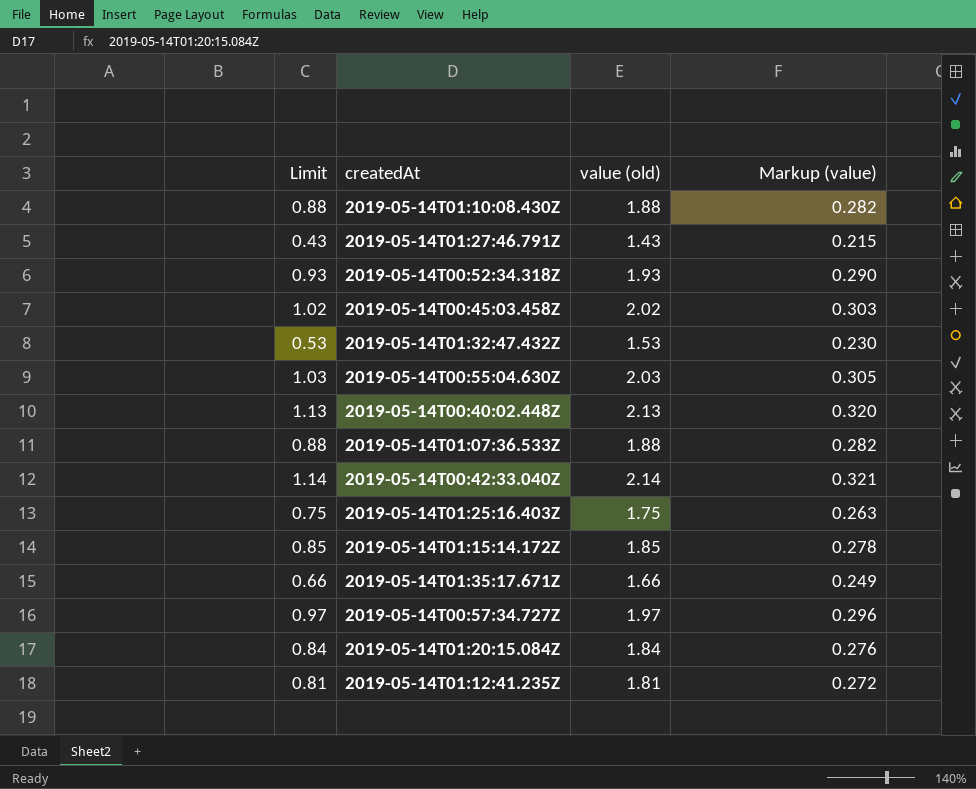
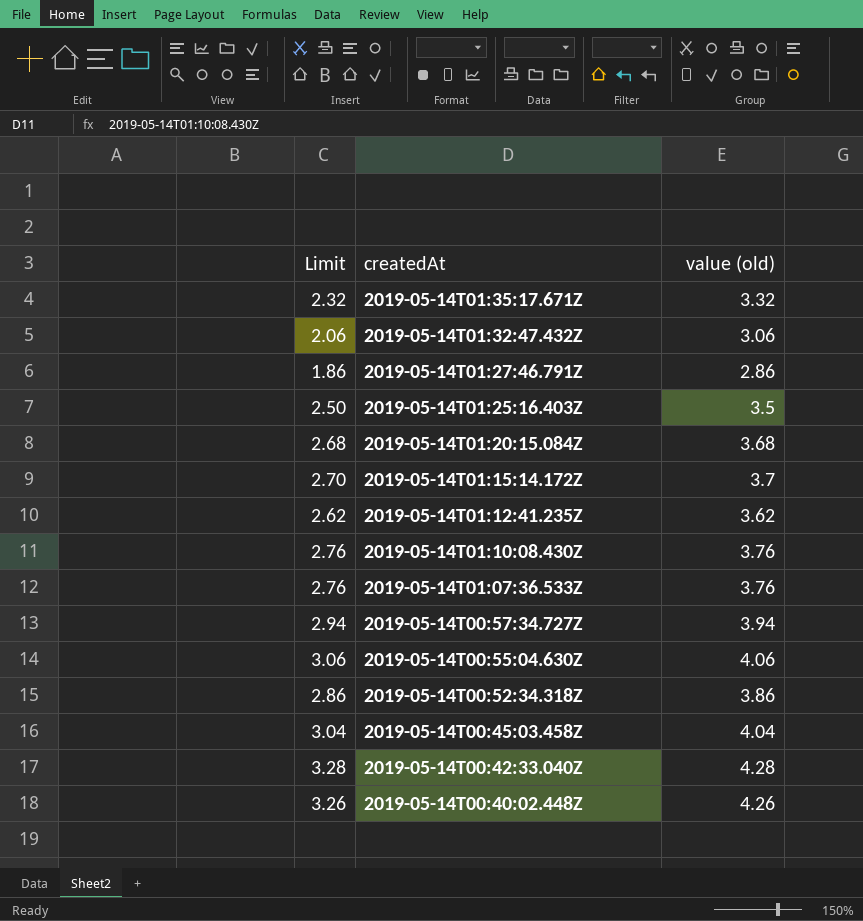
row order: none -> createdAt descending
column Markup (value) | formula: [value (old)] * 0.15 -> none
2019-05-14T01:35:17.671Z | Limit: 0.66 -> 2.32
2019-05-14T01:35:17.671Z | value (old): 1.66 -> 3.32
2019-05-14T01:32:47.432Z | Limit: 0.53 -> 2.06
2019-05-14T01:32:47.432Z | value (old): 1.53 -> 3.06
2019-05-14T01:27:46.791Z | Limit: 0.43 -> 1.86
2019-05-14T01:27:46.791Z | value (old): 1.43 -> 2.86
2019-05-14T01:25:16.403Z | Limit: 0.75 -> 2.50
2019-05-14T01:25:16.403Z | value (old): 1.75 -> 3.5
2019-05-14T01:20:15.084Z | Limit: 0.84 -> 2.68
2019-05-14T01:20:15.084Z | value (old): 1.84 -> 3.68
2019-05-14T01:15:14.172Z | Limit: 0.85 -> 2.70
2019-05-14T01:15:14.172Z | value (old): 1.85 -> 3.7
2019-05-14T01:12:41.235Z | Limit: 0.81 -> 2.62
2019-05-14T01:12:41.235Z | value (old): 1.81 -> 3.62
2019-05-14T01:10:08.430Z | Limit: 0.88 -> 2.76
2019-05-14T01:10:08.430Z | value (old): 1.88 -> 3.76
2019-05-14T01:07:36.533Z | Limit: 0.88 -> 2.76
2019-05-14T01:07:36.533Z | value (old): 1.88 -> 3.76
2019-05-14T00:57:34.727Z | Limit: 0.97 -> 2.94
2019-05-14T00:57:34.727Z | value (old): 1.97 -> 3.94
2019-05-14T00:55:04.630Z | Limit: 1.03 -> 3.06
2019-05-14T00:55:04.630Z | value (old): 2.03 -> 4.06
2019-05-14T00:52:34.318Z | Limit: 0.93 -> 2.86
2019-05-14T00:52:34.318Z | value (old): 1.93 -> 3.86
2019-05-14T00:45:03.458Z | Limit: 1.02 -> 3.04
2019-05-14T00:45:03.458Z | value (old): 2.02 -> 4.04
2019-05-14T00:42:33.040Z | Limit: 1.14 -> 3.28
2019-05-14T00:42:33.040Z | value (old): 2.14 -> 4.28
2019-05-14T00:40:02.448Z | Limit: 1.13 -> 3.26
2019-05-14T00:40:02.448Z | value (old): 2.13 -> 4.26

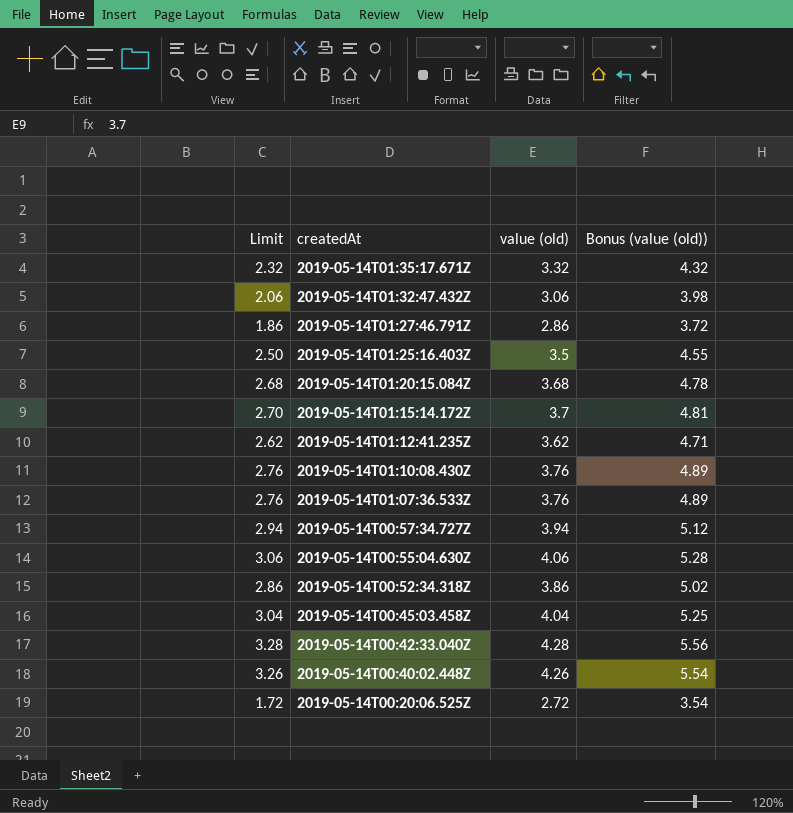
column Bonus (value (old)) | formula: none -> [value (old)] * 1.3
row 2019-05-14T00:20:06.525Z: none -> 1.72 | 2.72 | 3.54

